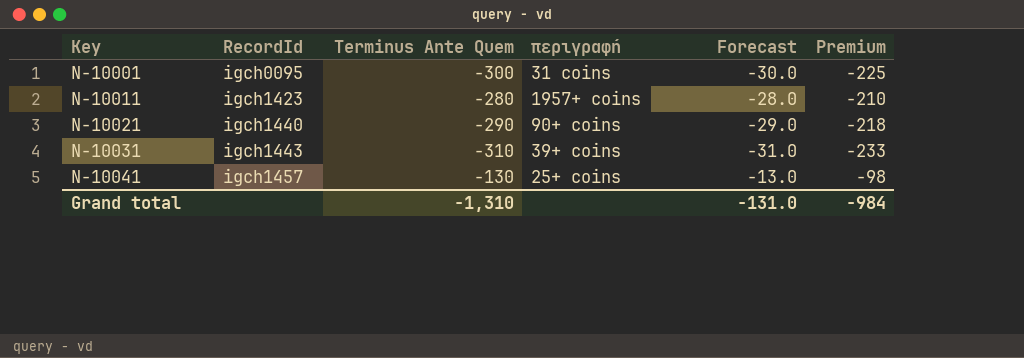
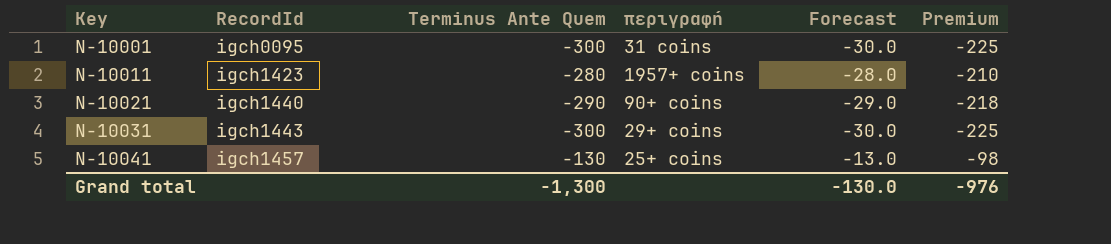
N-10031 | Terminus Ante Quem: -310 -> -300
N-10031 | περιγραφή: 39+ coins -> 29+ coins
N-10031 | Forecast: -31.0 -> -30.0
N-10031 | Premium: -233 -> -225
Grand total | Terminus Ante Quem: -1,310 -> -1,300
Grand total | Forecast: -131.0 -> -130.0
Grand total | Premium: -984 -> -976

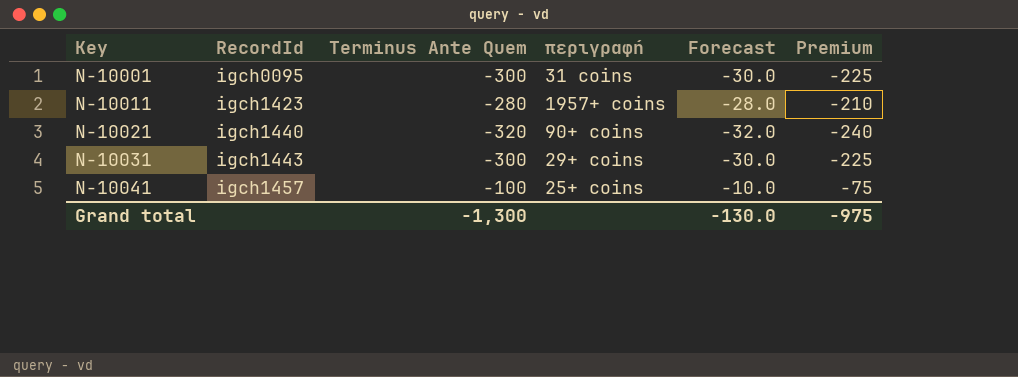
N-10021 | Terminus Ante Quem: -290 -> -320
N-10021 | Forecast: -29.0 -> -32.0
N-10021 | Premium: -218 -> -240
N-10041 | Terminus Ante Quem: -130 -> -100
N-10041 | Forecast: -13.0 -> -10.0
N-10041 | Premium: -98 -> -75
Grand total | Premium: -976 -> -975

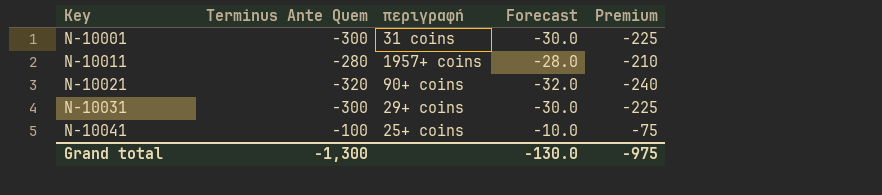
column RecordId | position: 2 -> none

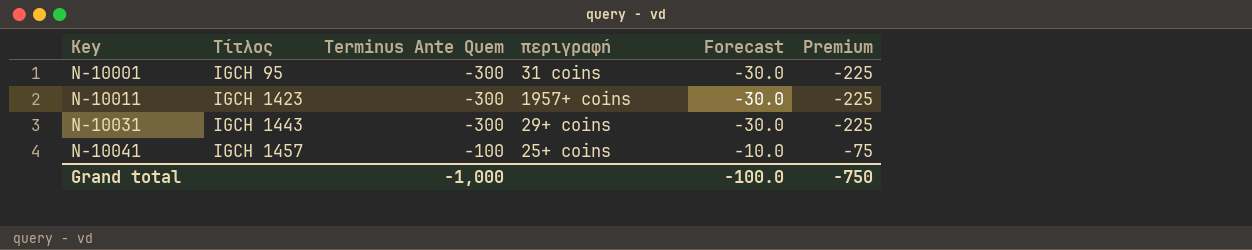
column Τίτλος | position: none -> 2
row N-10021: -320 | 90+ coins | -32.0 | -240 -> none
N-10011 | Terminus Ante Quem: -280 -> -300
N-10011 | Forecast: -28.0 -> -30.0
N-10011 | Premium: -210 -> -225
Grand total | Terminus Ante Quem: -1,300 -> -1,000
Grand total | Forecast: -130.0 -> -100.0
Grand total | Premium: -975 -> -750

